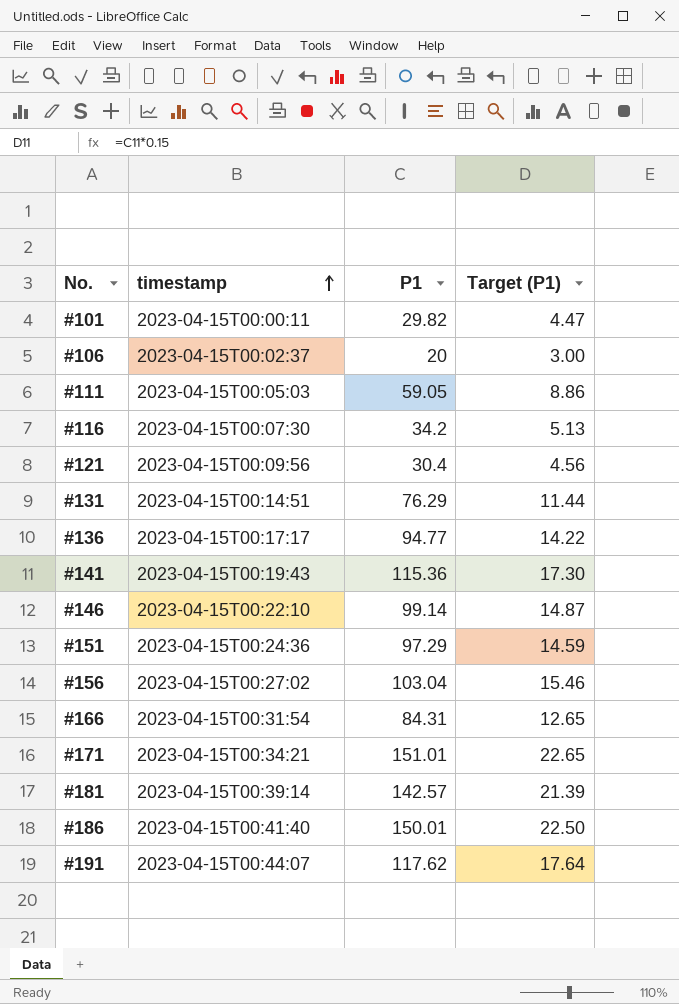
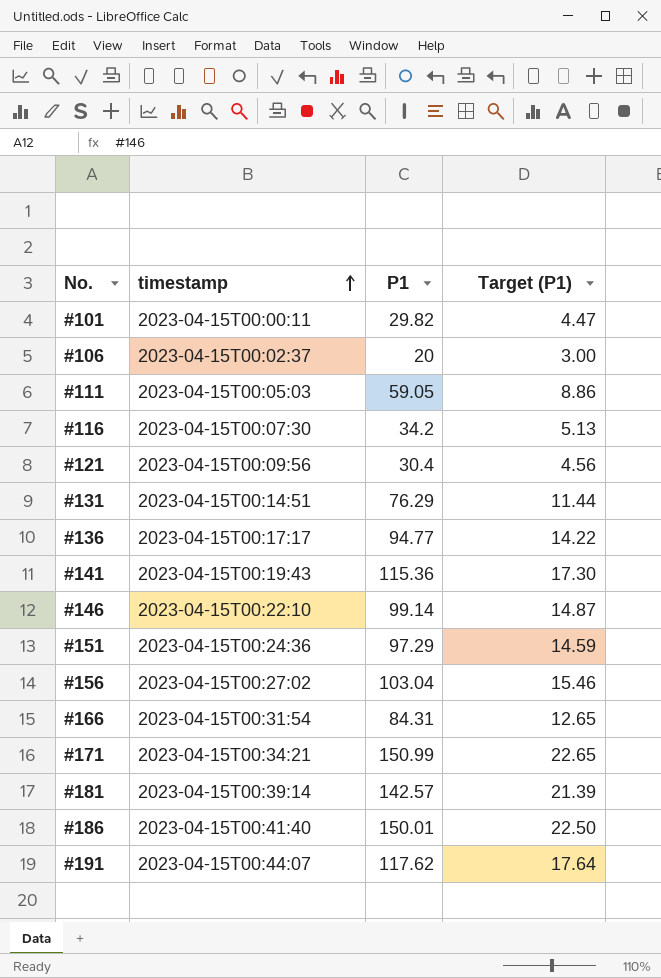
#171 | P1: 151.01 -> 150.99

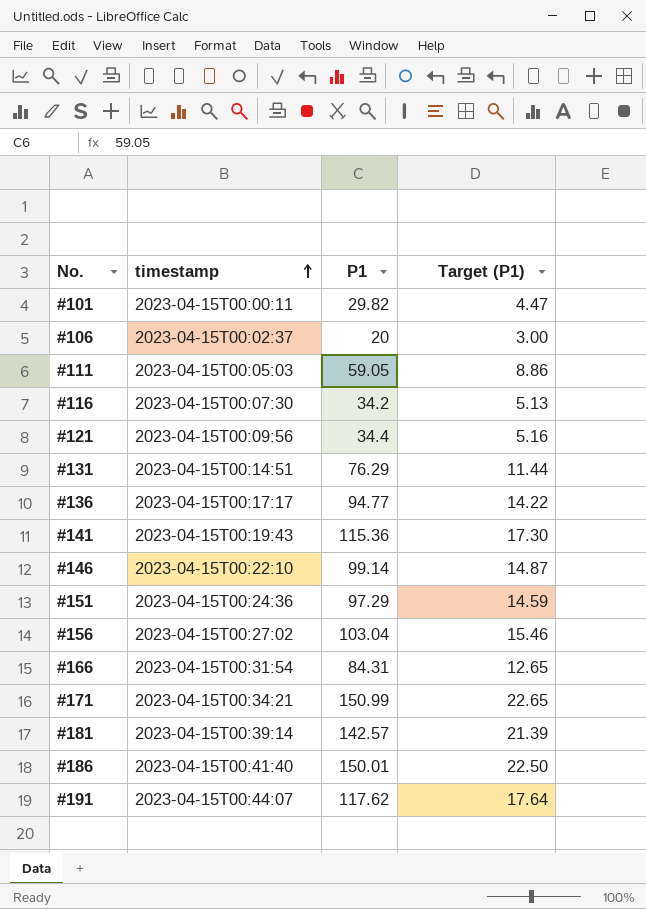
#121 | P1: 30.4 -> 34.4
#121 | Target (P1): 4.56 -> 5.16

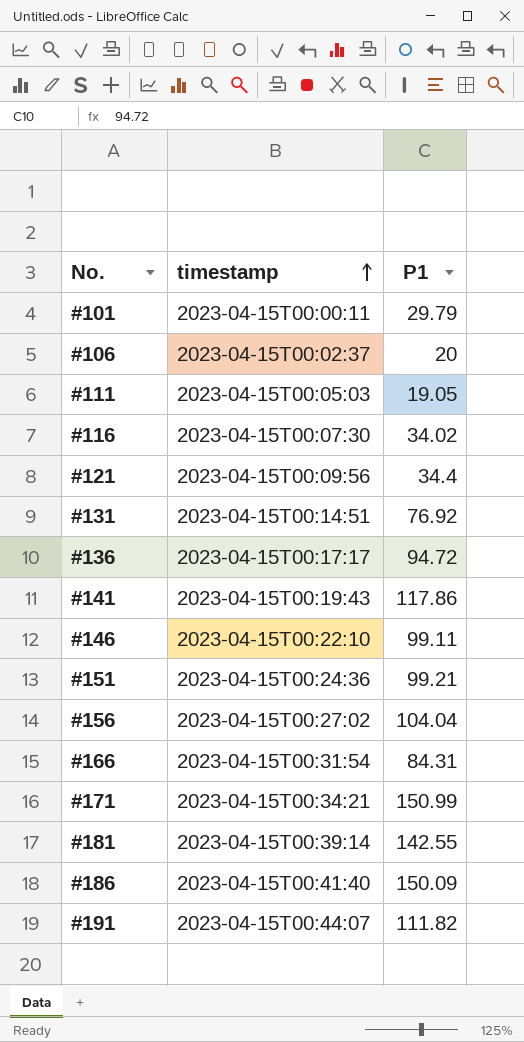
column Target (P1) | formula: [P1] * 0.15 -> none
#101 | P1: 29.82 -> 29.79
#111 | P1: 59.05 -> 19.05
#116 | P1: 34.2 -> 34.02
#131 | P1: 76.29 -> 76.92
#136 | P1: 94.77 -> 94.72
#141 | P1: 115.36 -> 117.86
#146 | P1: 99.14 -> 99.11
#151 | P1: 97.29 -> 99.21
#156 | P1: 103.04 -> 104.04
#181 | P1: 142.57 -> 142.55
#186 | P1: 150.01 -> 150.09
#191 | P1: 117.62 -> 111.82

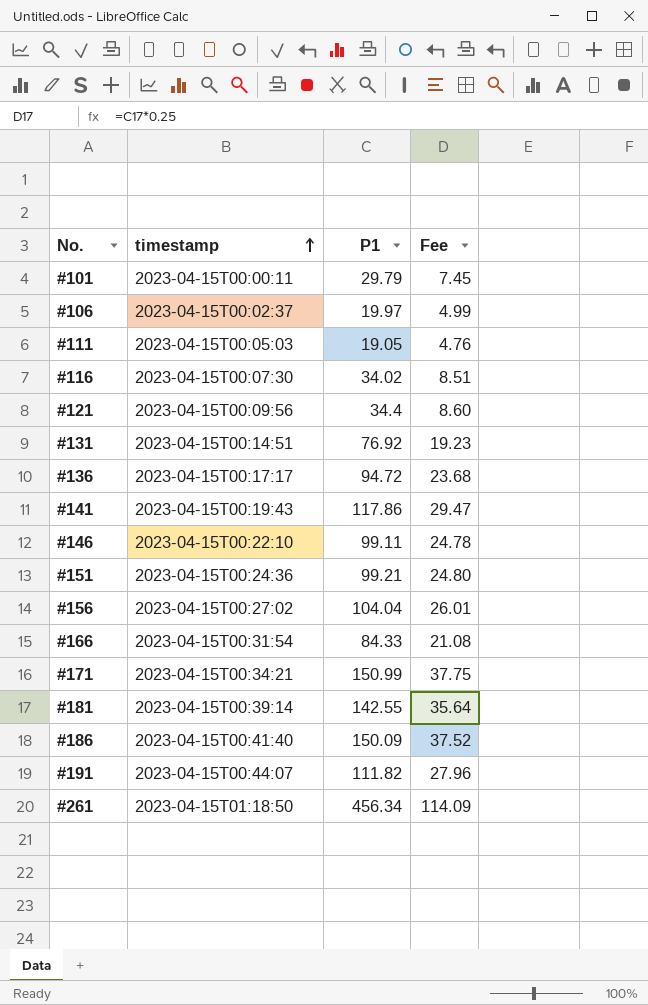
column Fee | formula: none -> [P1] * 0.25
#106 | P1: 20 -> 19.97
#166 | P1: 84.31 -> 84.33
row #261: none -> 2023-04-15T01:18:50 | 456.34 | 114.09

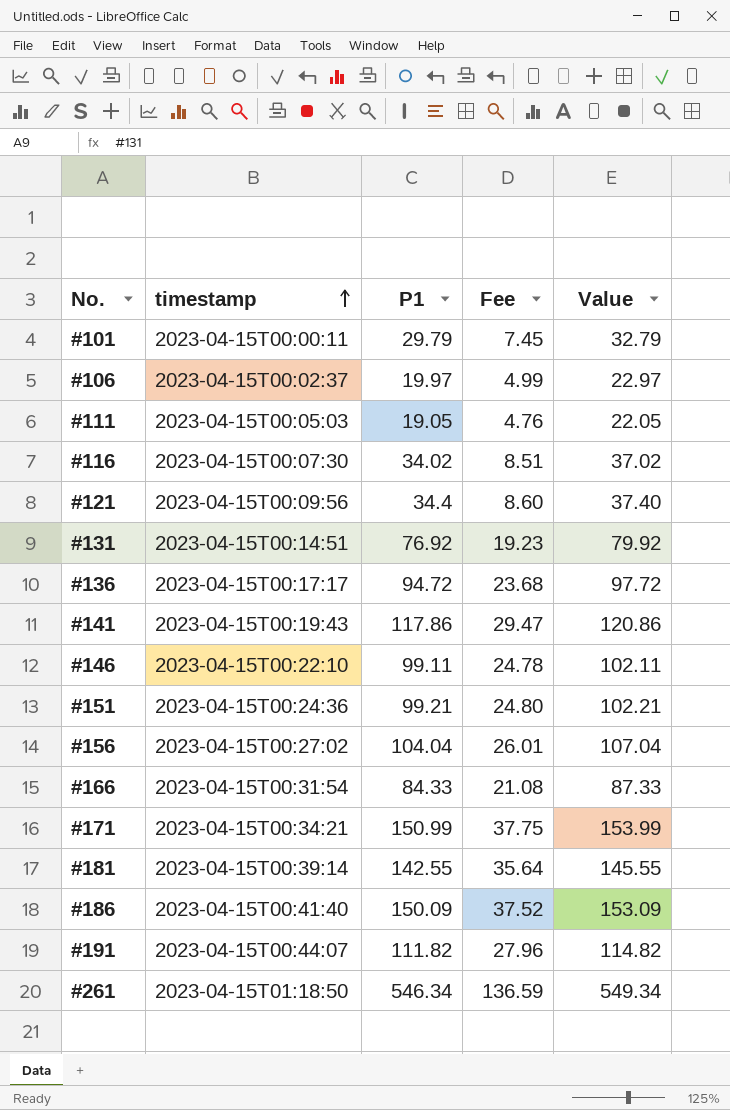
column Value | formula: none -> [P1] + 3
#261 | P1: 456.34 -> 546.34
#261 | Fee: 114.09 -> 136.59

